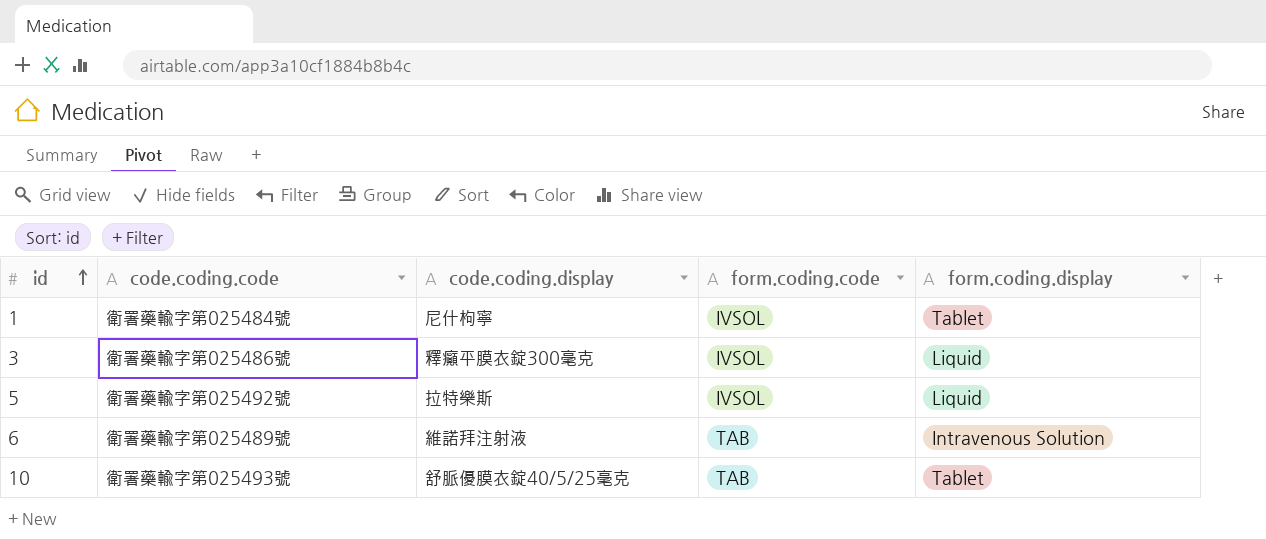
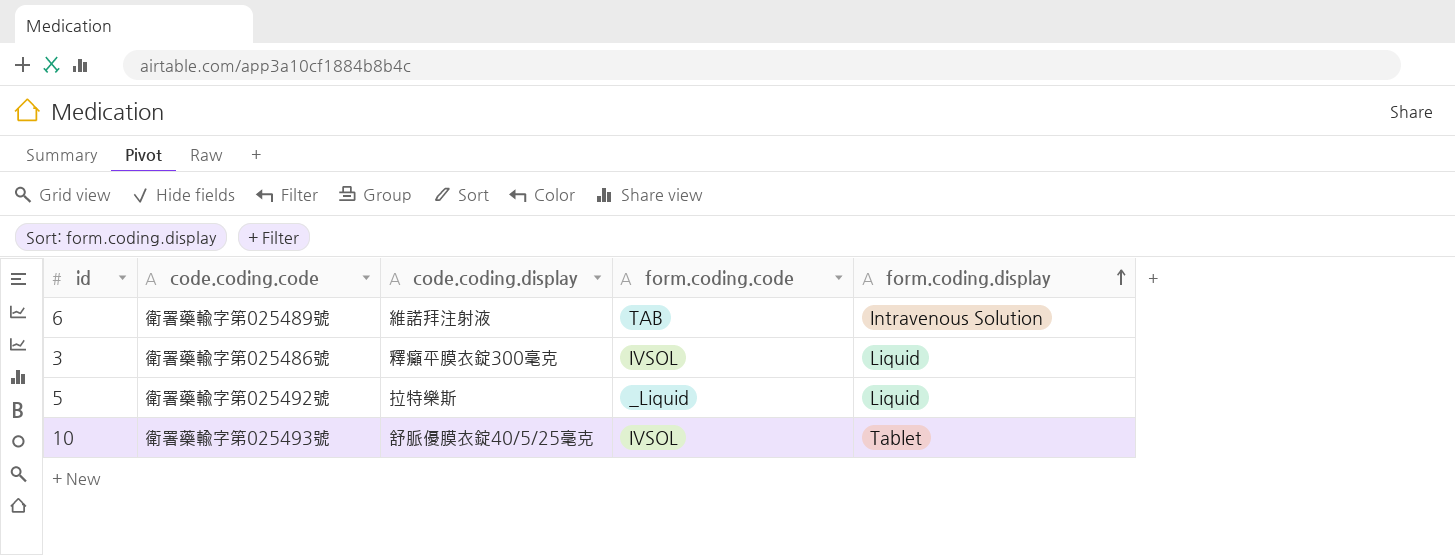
row order: id ascending -> form.coding.display ascending
row 1: 衛署藥輸字第025484號 | 尼什枸寧 | IVSOL | Tablet -> none
5 | form.coding.code: IVSOL -> _Liquid
10 | form.coding.code: TAB -> IVSOL

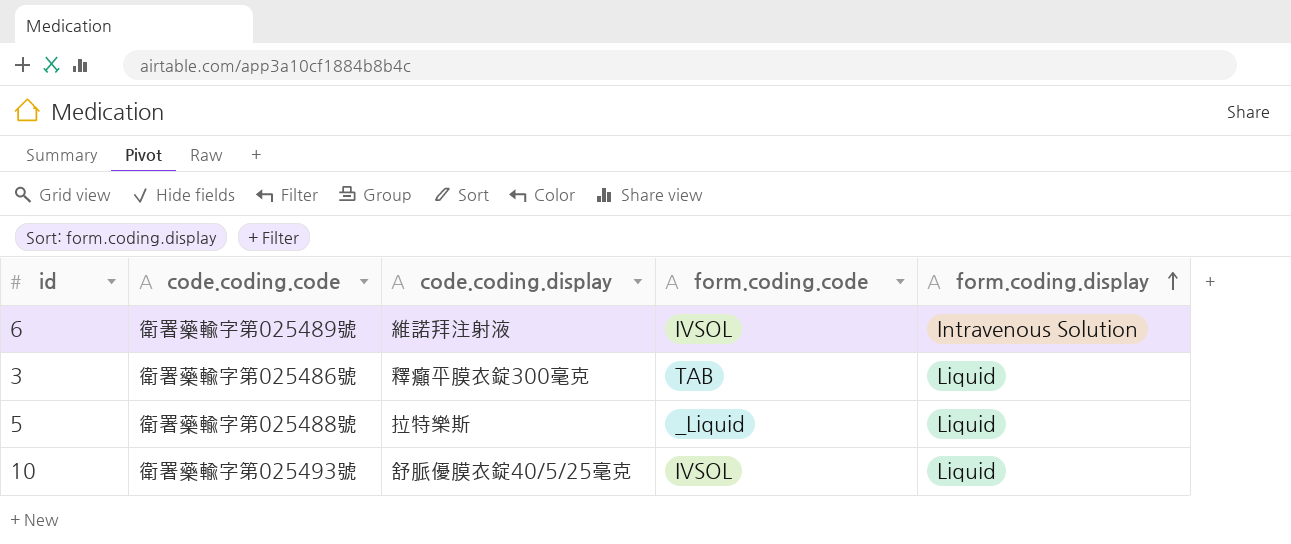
6 | form.coding.code: TAB -> IVSOL
3 | form.coding.code: IVSOL -> TAB
5 | code.coding.code: 衛署藥輸字第025492號 -> 衛署藥輸字第025488號
10 | form.coding.display: Tablet -> Liquid

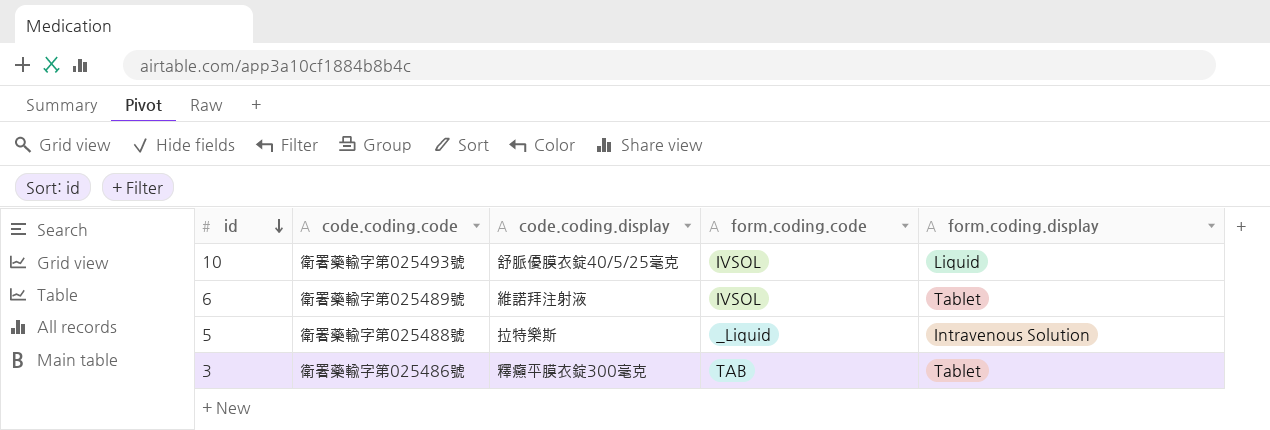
row order: form.coding.display ascending -> id descending
6 | form.coding.display: Intravenous Solution -> Tablet
5 | form.coding.display: Liquid -> Intravenous Solution
3 | form.coding.display: Liquid -> Tablet

